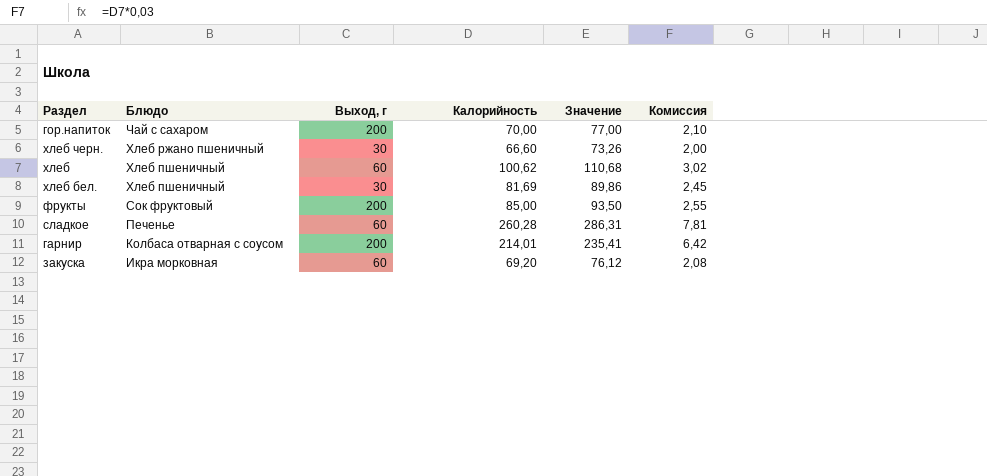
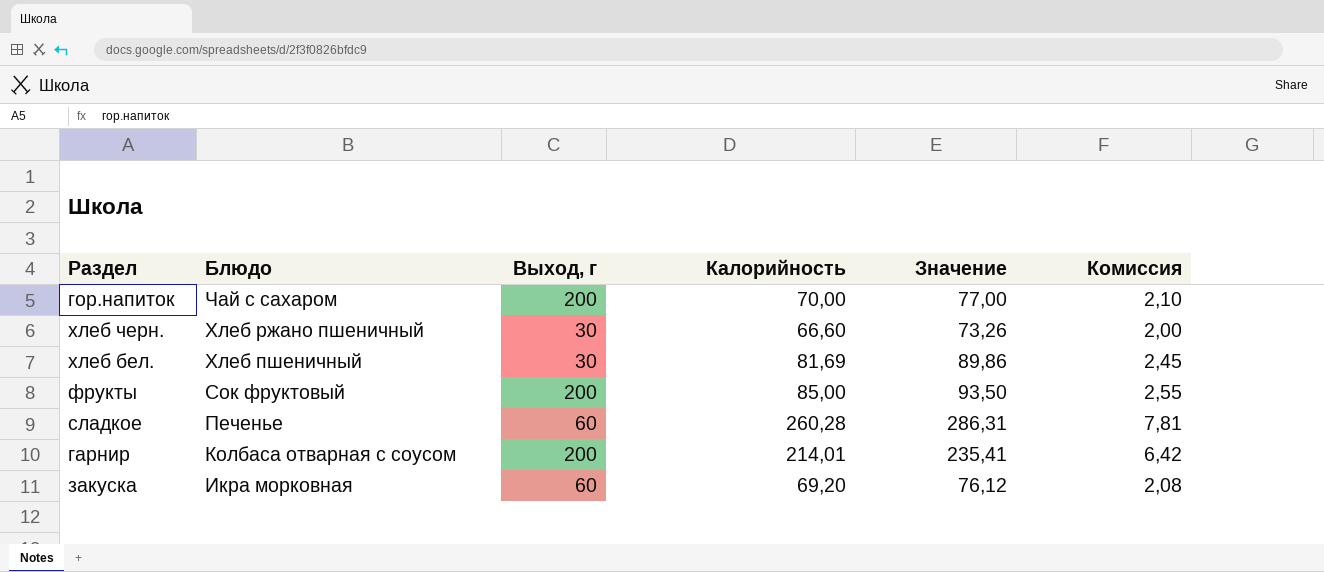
row хлеб: Хлеб пшеничный | 60 | 100,62 | 110,68 | 3,02 -> none

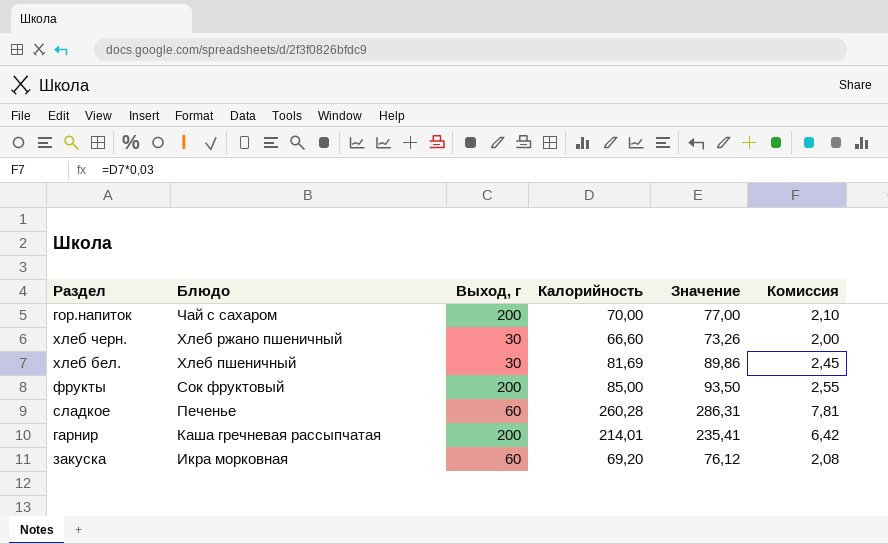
гарнир | Блюдо: Колбаса отварная с соусом -> Каша гречневая рассыпчатая

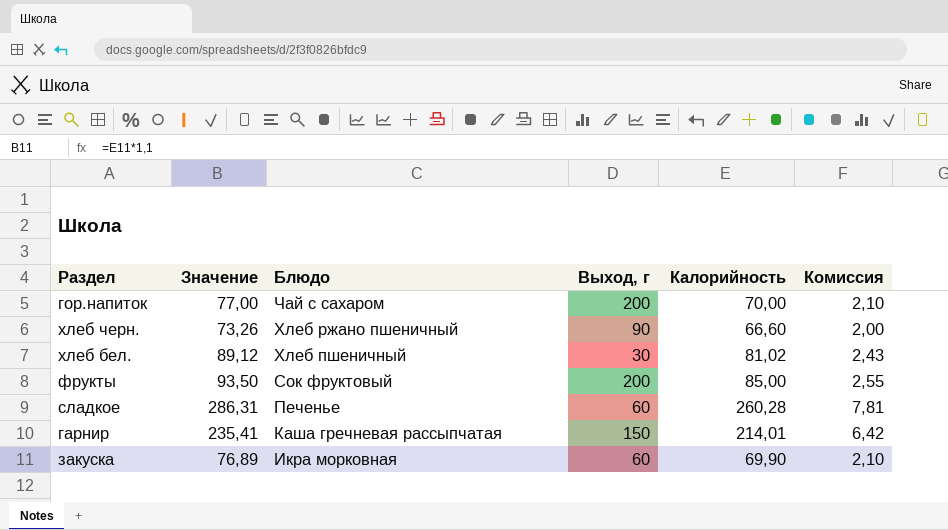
column Значение | position: 5 -> 2
хлеб черн. | Выход, г: 30 -> 90
хлеб бел. | Значение: 89,86 -> 89,12
хлеб бел. | Калорийность: 81,69 -> 81,02
хлеб бел. | Комиссия: 2,45 -> 2,43
гарнир | Выход, г: 200 -> 150
закуска | Значение: 76,12 -> 76,89
закуска | Калорийность: 69,20 -> 69,90
закуска | Комиссия: 2,08 -> 2,10

